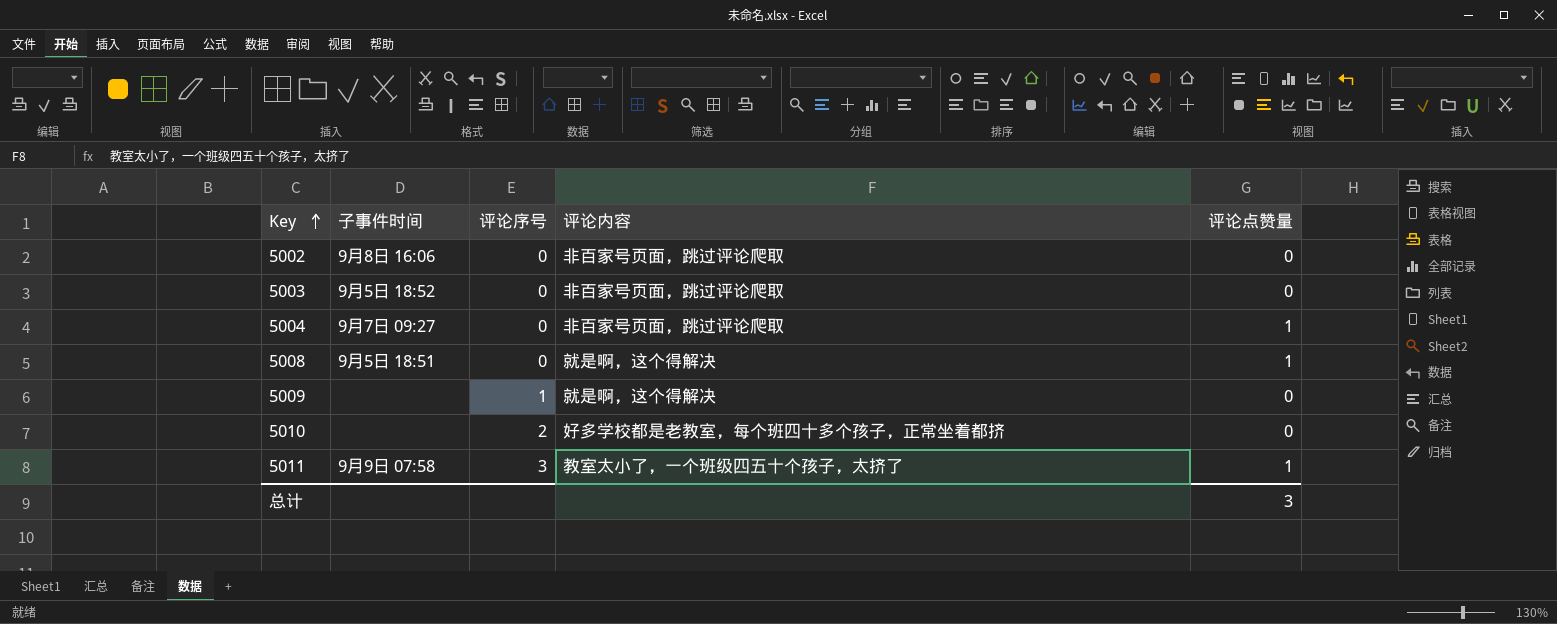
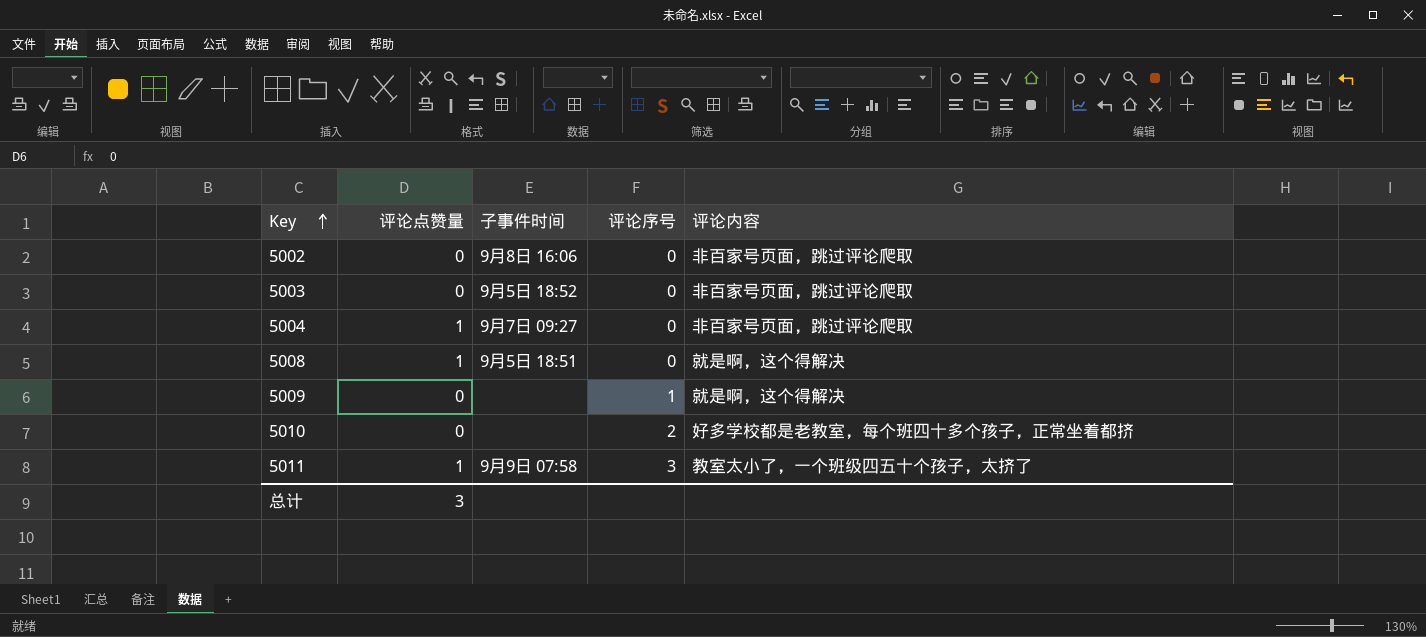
column 评论点赞量 | position: 5 -> 2

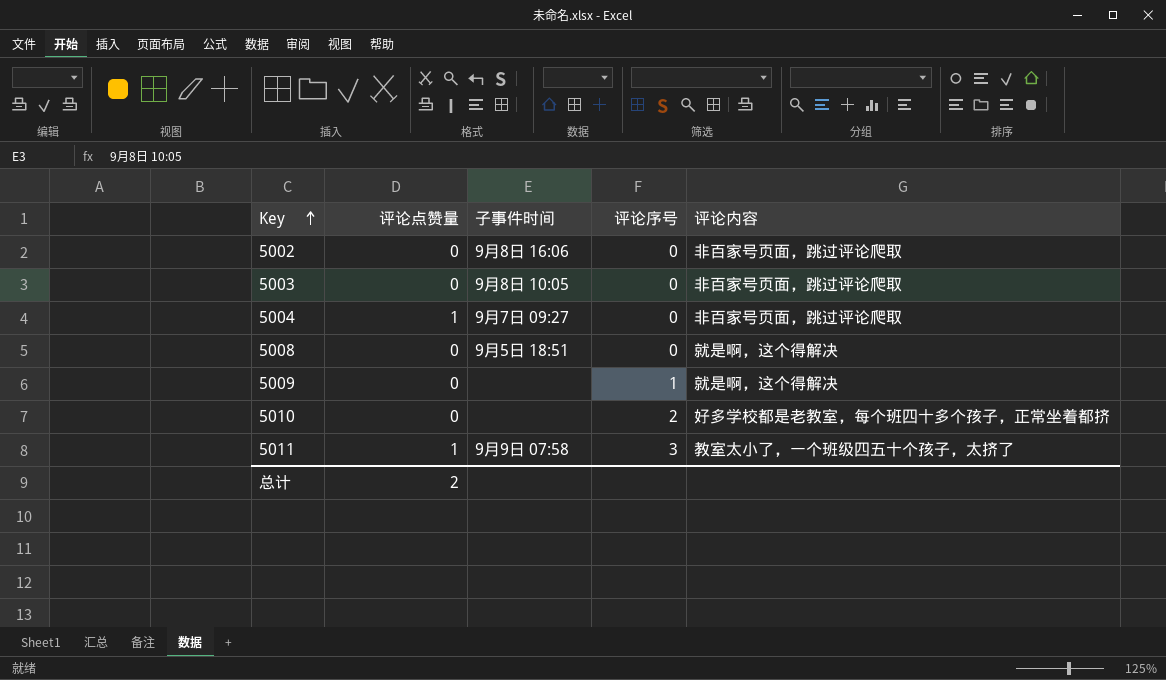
5003 | 子事件时间: 9月5日 18:52 -> 9月8日 10:05
5008 | 评论点赞量: 1 -> 0
总计 | 评论点赞量: 3 -> 2

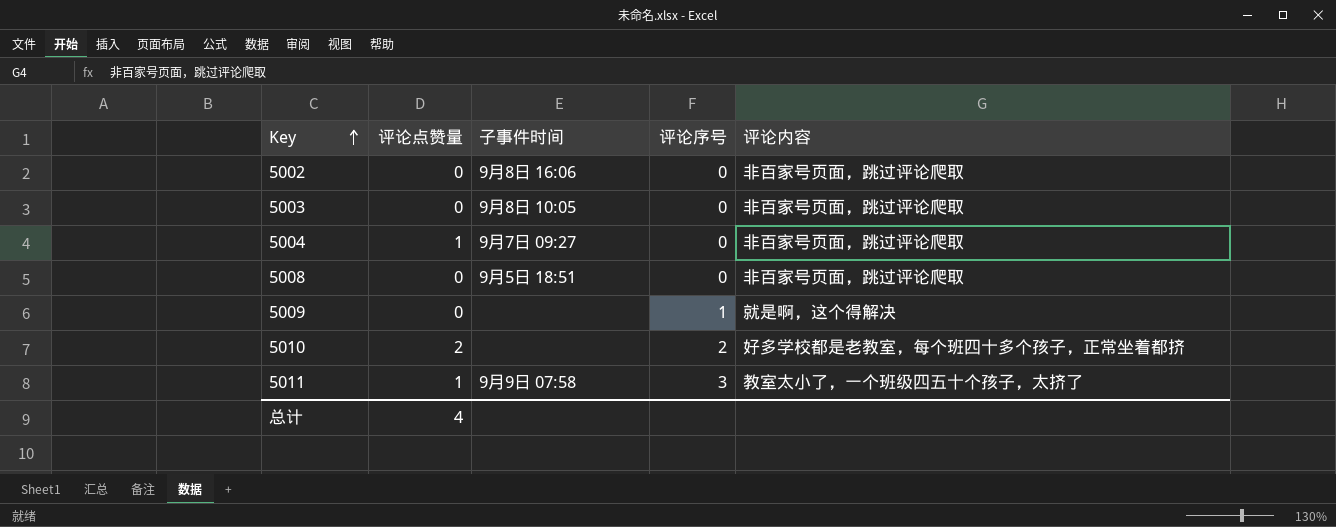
5008 | 评论内容: 就是啊，这个得解决 -> 非百家号页面，跳过评论爬取
5010 | 评论点赞量: 0 -> 2
总计 | 评论点赞量: 2 -> 4

